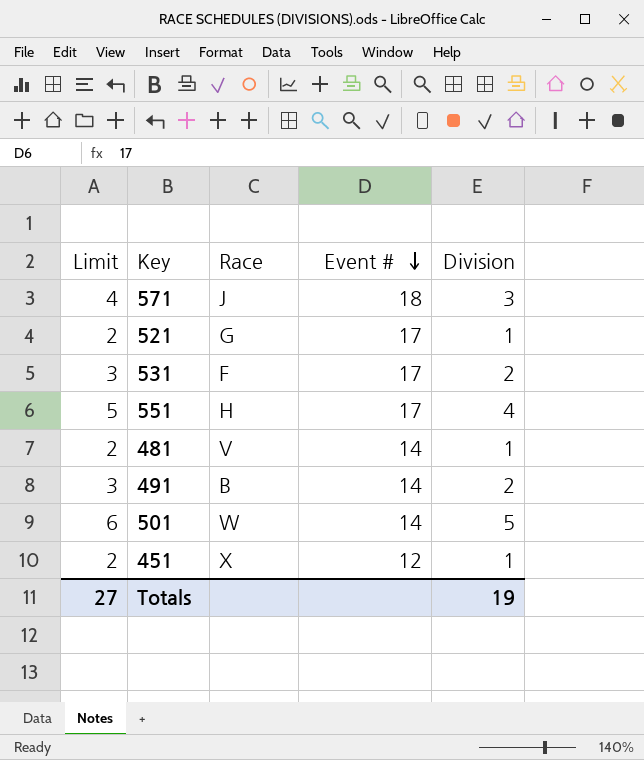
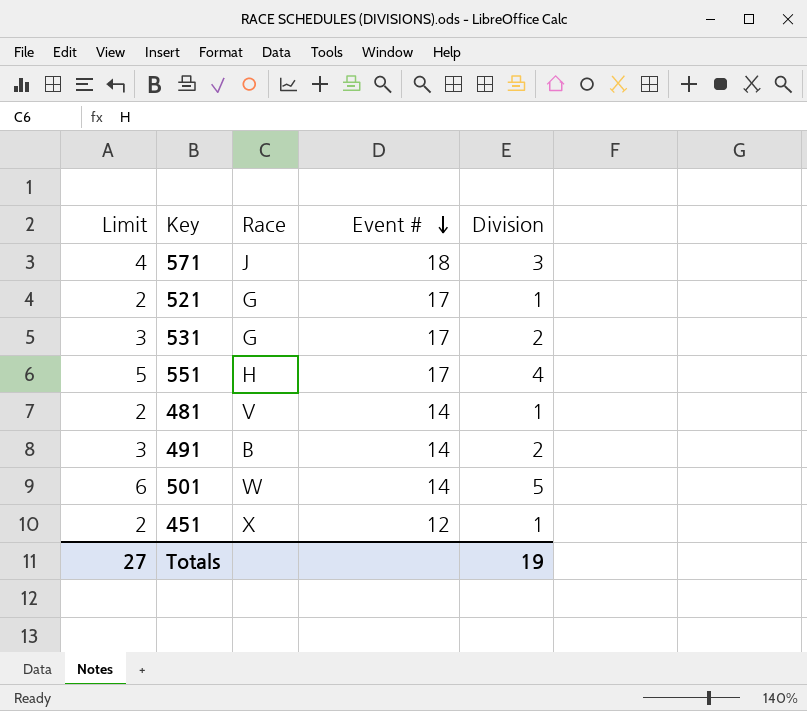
531 | Race: F -> G

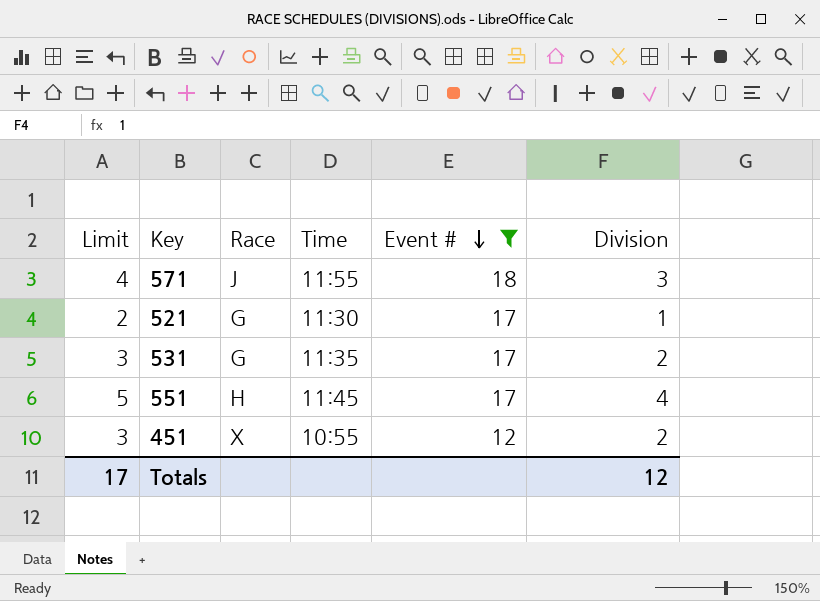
filter: none -> Event # != 14
column Time | position: none -> 4
451 | Limit: 2 -> 3
451 | Division: 1 -> 2
Totals | Limit: 27 -> 17
Totals | Division: 19 -> 12

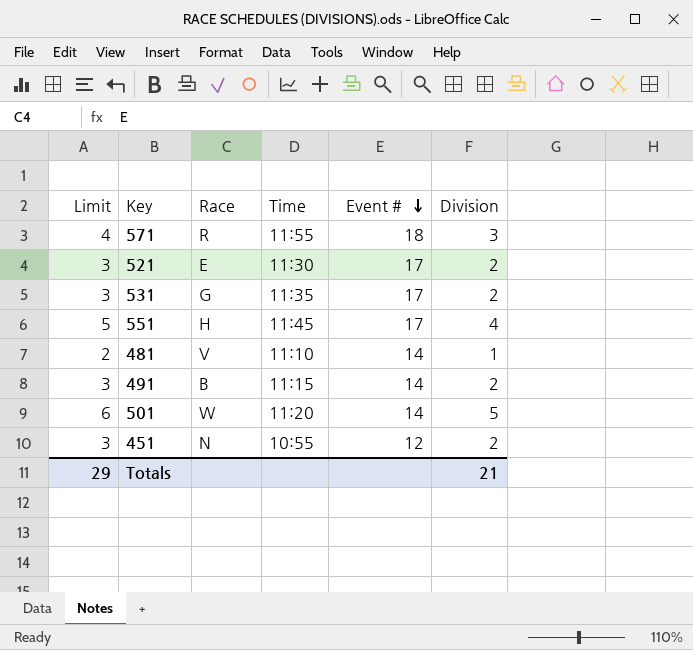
filter: Event # != 14 -> none
571 | Race: J -> R
521 | Limit: 2 -> 3
521 | Race: G -> E
521 | Division: 1 -> 2
451 | Race: X -> N
Totals | Limit: 17 -> 29
Totals | Division: 12 -> 21

